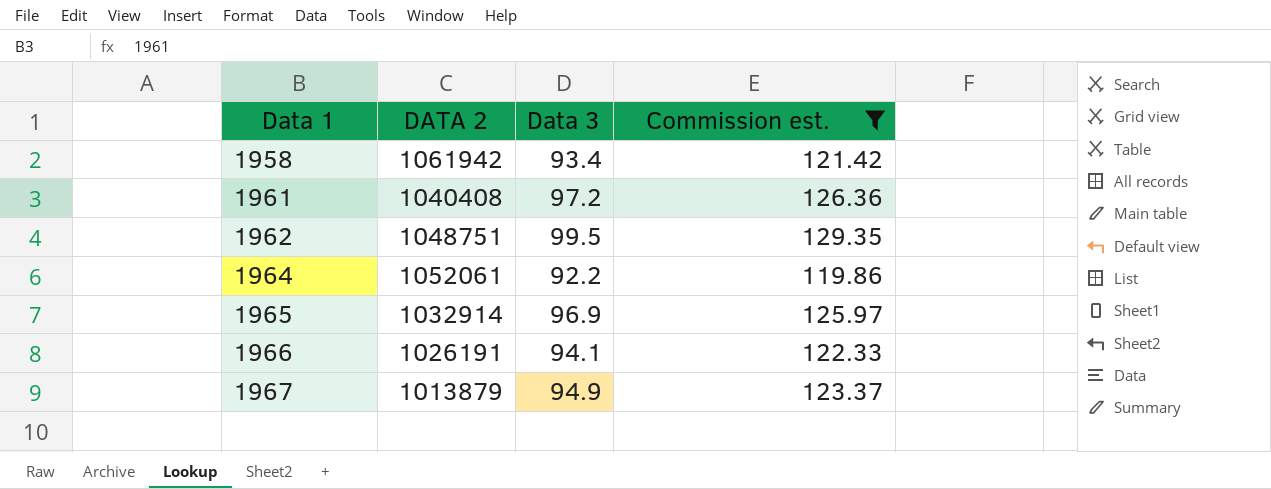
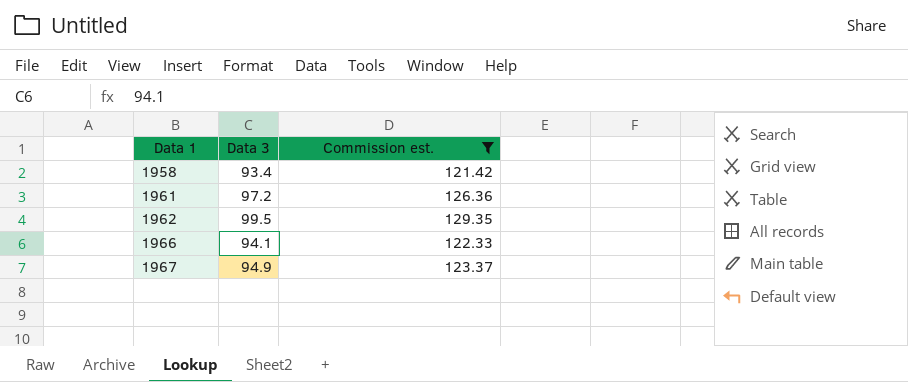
column DATA 2 | position: 2 -> none
row 1964: 1052061 | 92.2 | 119.86 -> none
row 1965: 1032914 | 96.9 | 125.97 -> none

